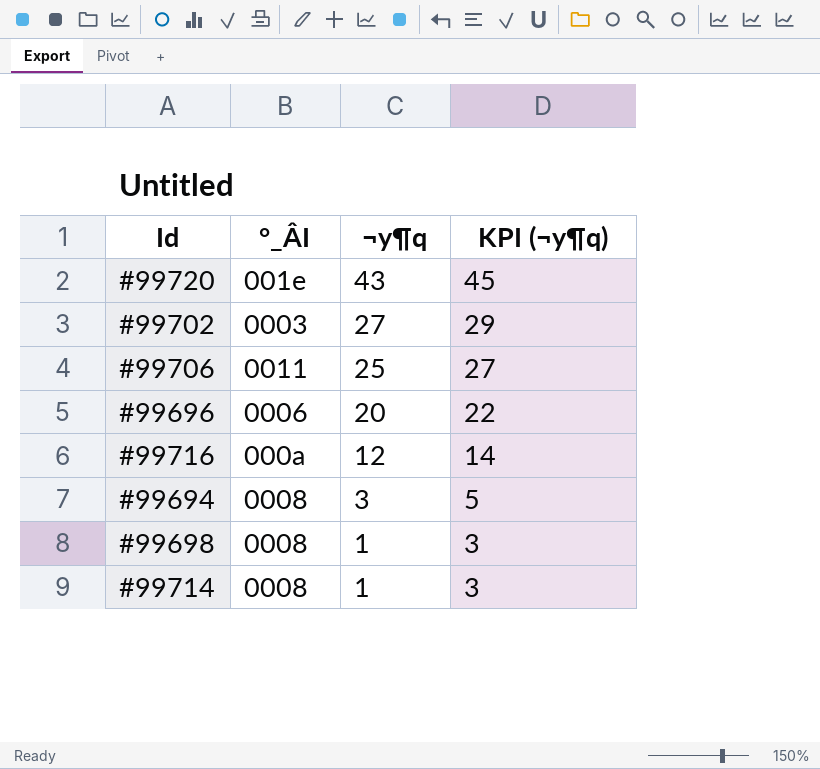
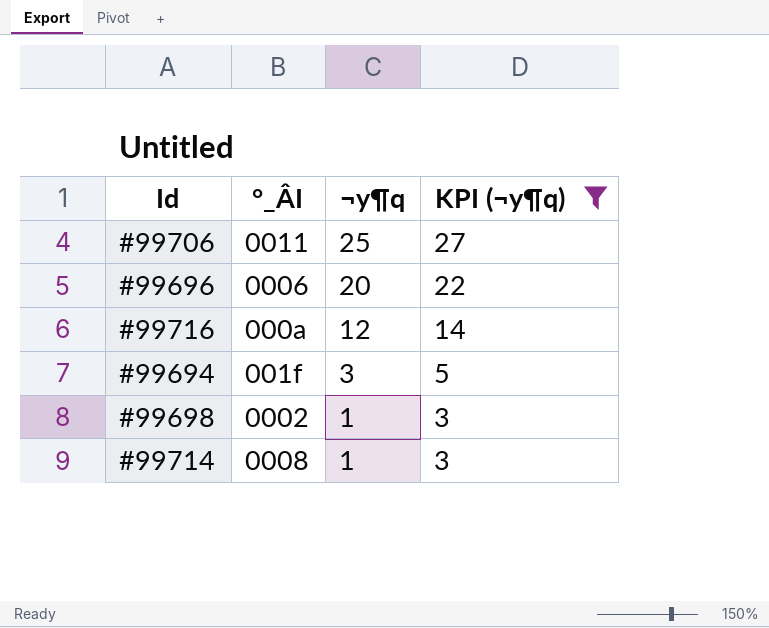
filter: none -> KPI (¬y¶q) <= 27
#99694 | °_ÂI: 0008 -> 001f
#99698 | °_ÂI: 0008 -> 0002

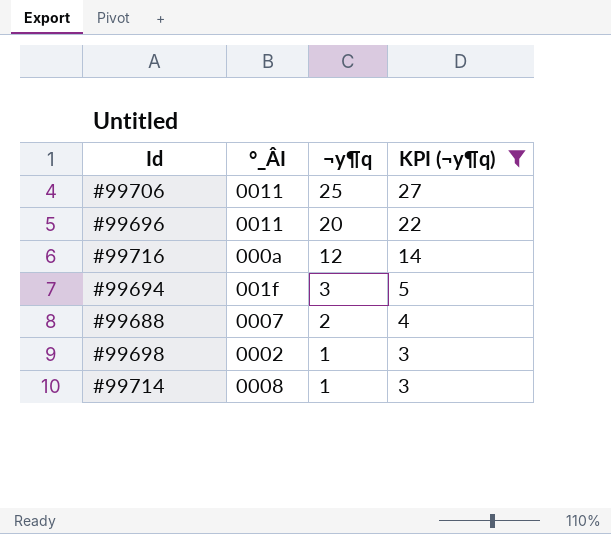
#99696 | °_ÂI: 0006 -> 0011
row #99688: none -> 0007 | 2 | 4

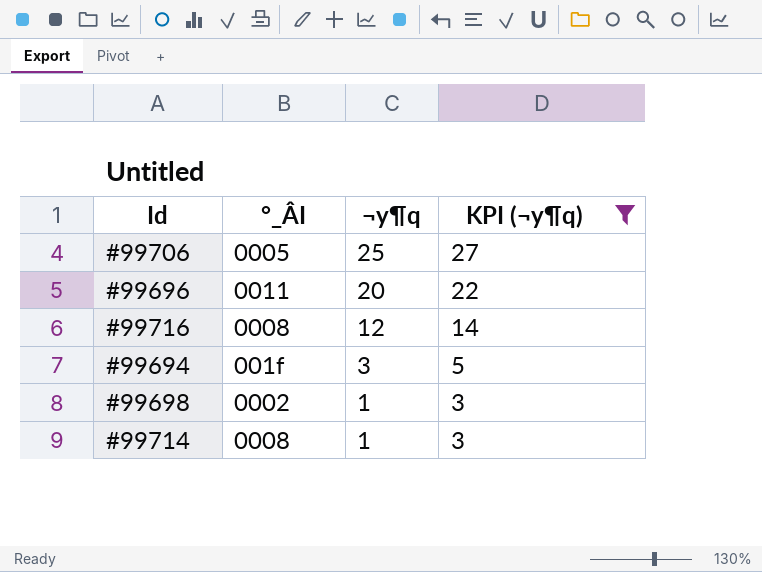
row #99688: 0007 | 2 | 4 -> none
#99706 | °_ÂI: 0011 -> 0005
#99716 | °_ÂI: 000a -> 0008

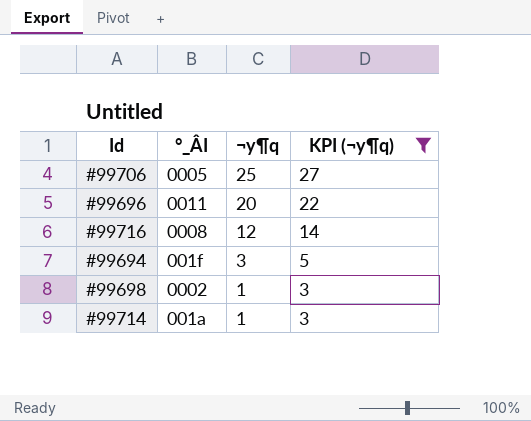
#99714 | °_ÂI: 0008 -> 001a

